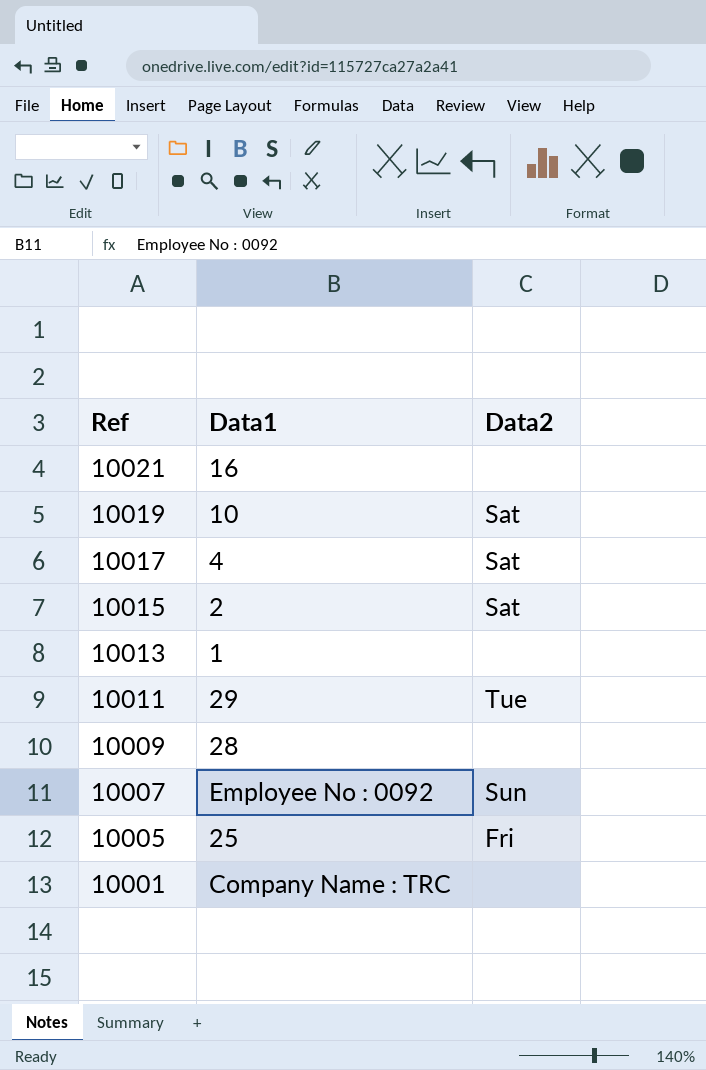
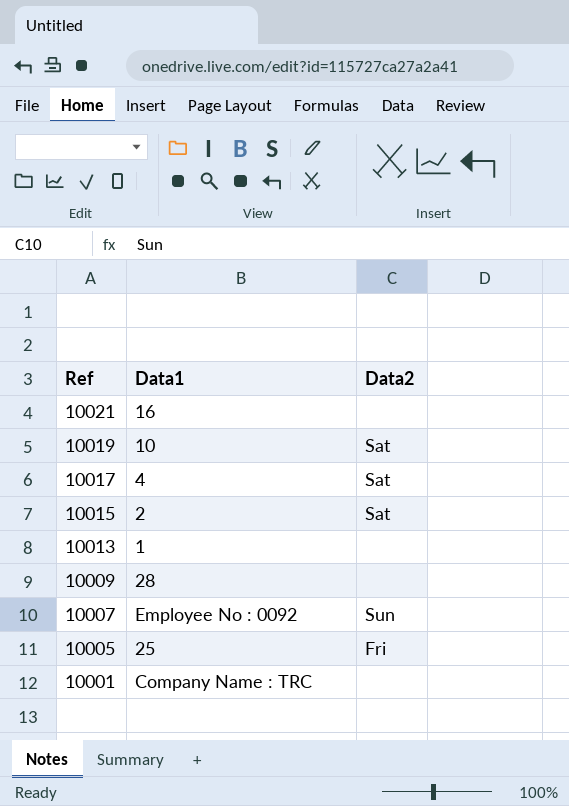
row 10011: 29 | Tue -> none

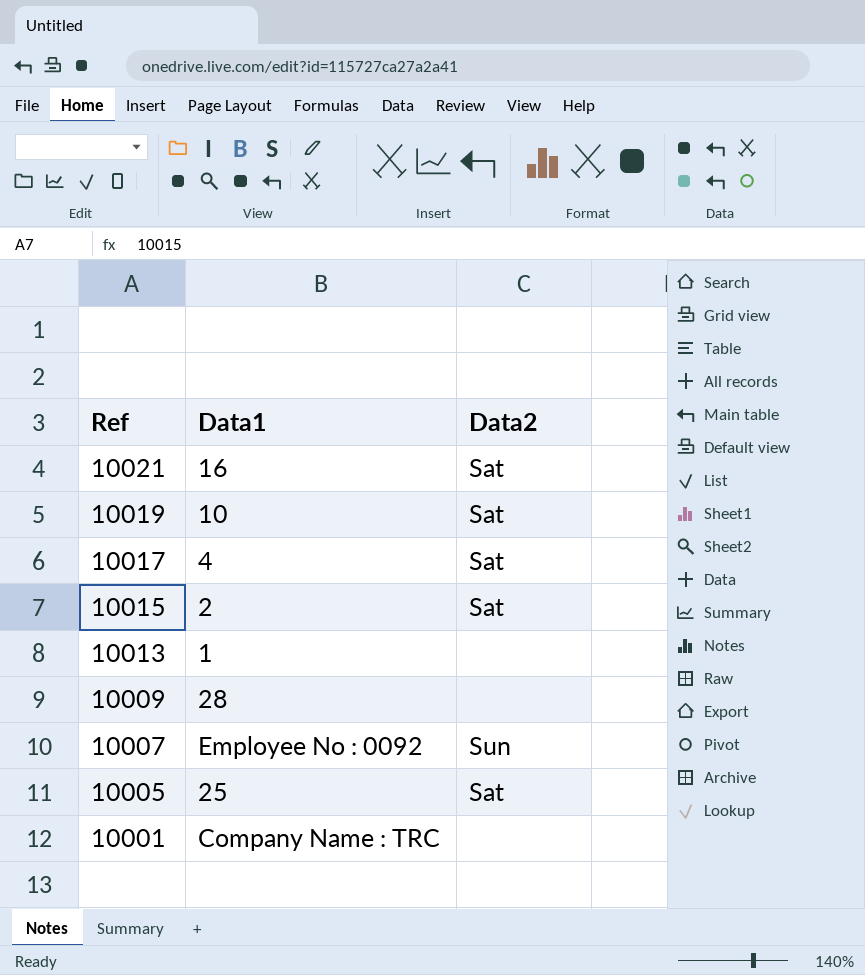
10021 | Data2: none -> Sat
10005 | Data2: Fri -> Sat

